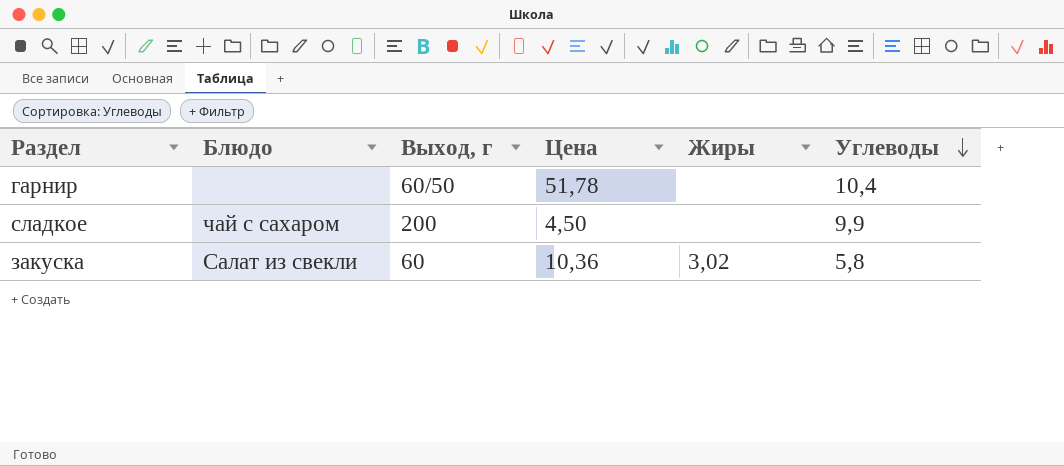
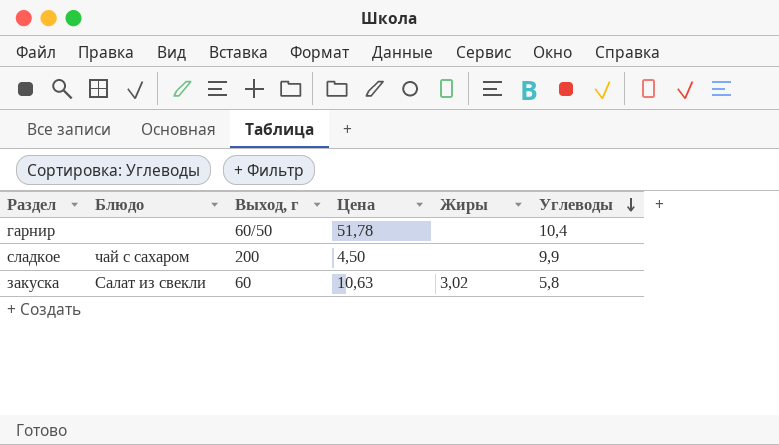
закуска | Цена: 10,36 -> 10,63

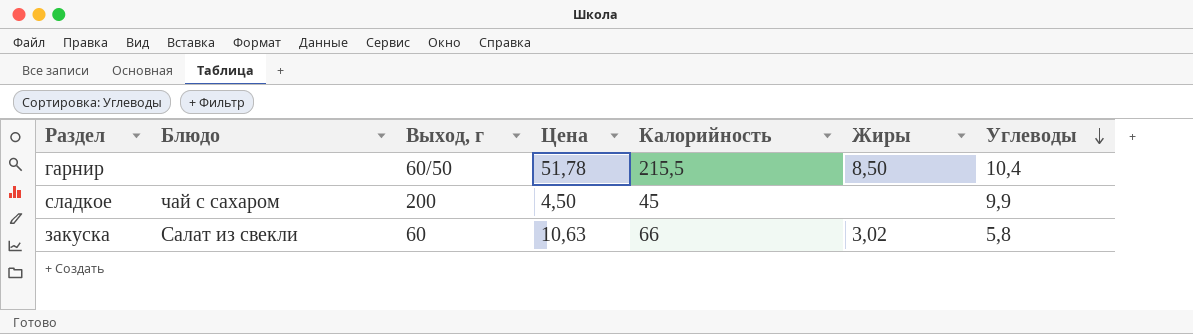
column Калорийность | position: none -> 5
гарнир | Жиры: none -> 8,50

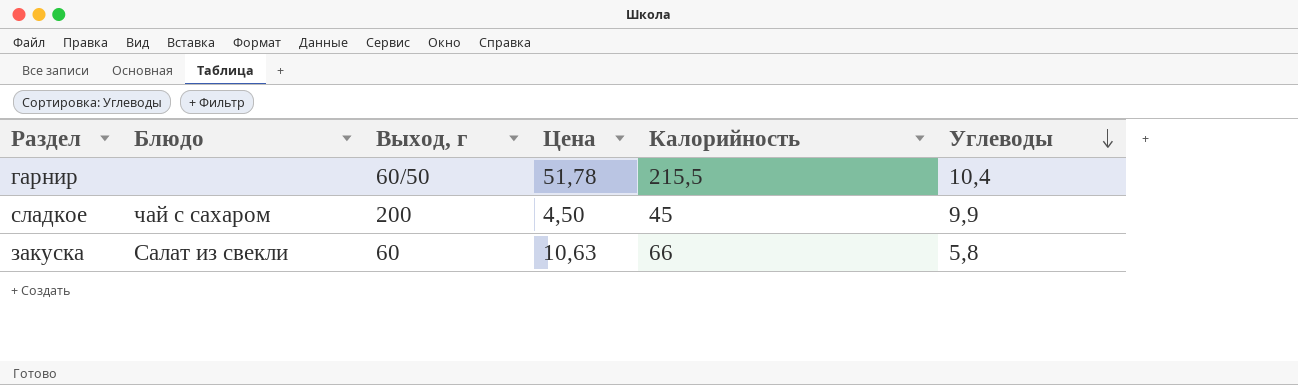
column Жиры | position: 6 -> none

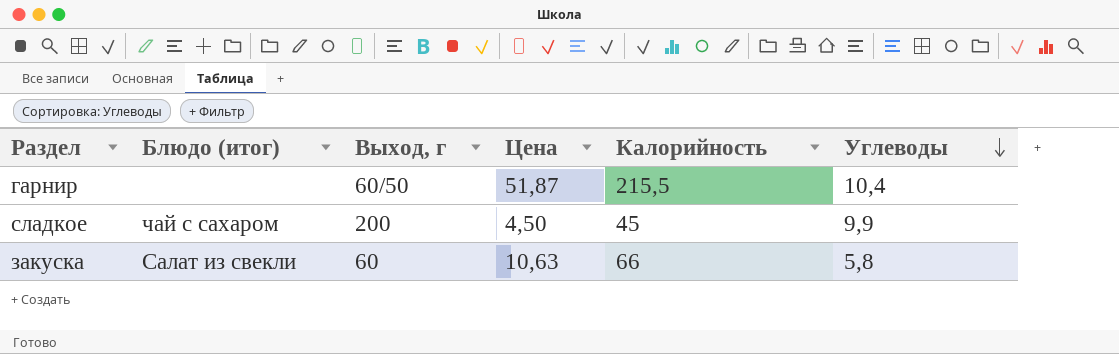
column name: Блюдо -> Блюдо (итог)
гарнир | Цена: 51,78 -> 51,87

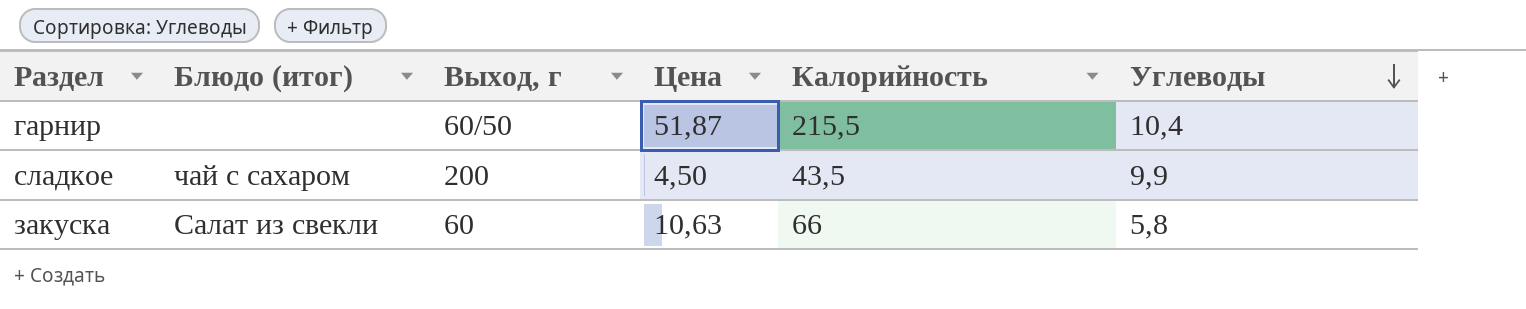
сладкое | Калорийность: 45 -> 43,5

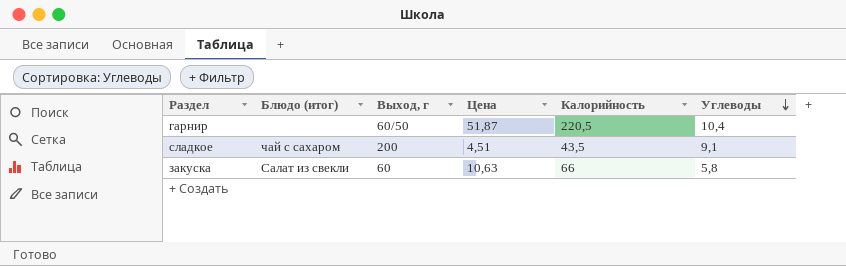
гарнир | Калорийность: 215,5 -> 220,5
сладкое | Цена: 4,50 -> 4,51
сладкое | Углеводы: 9,9 -> 9,1

